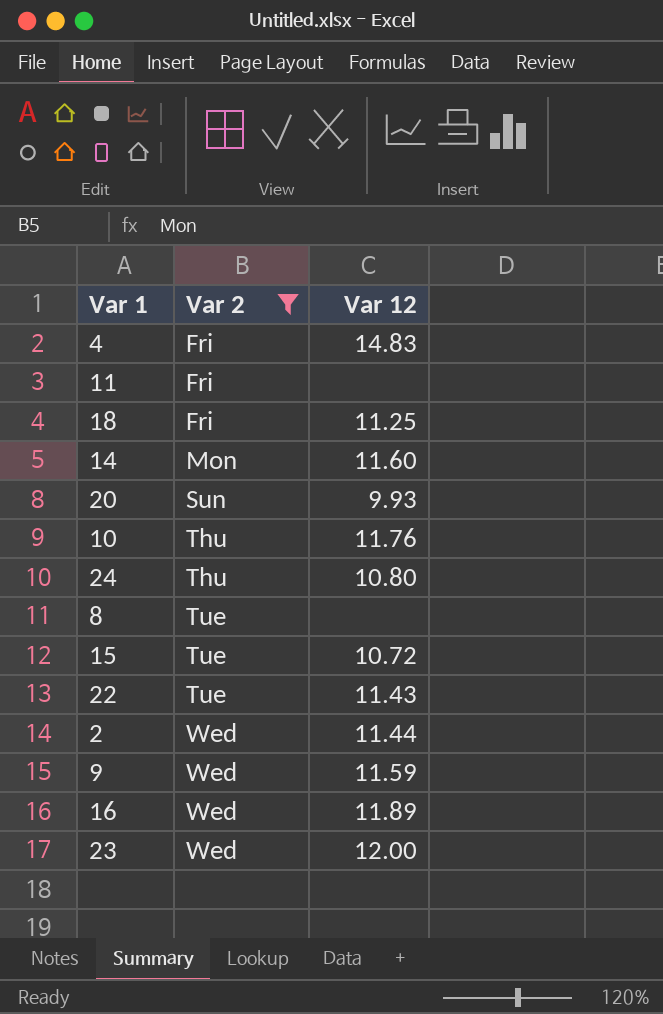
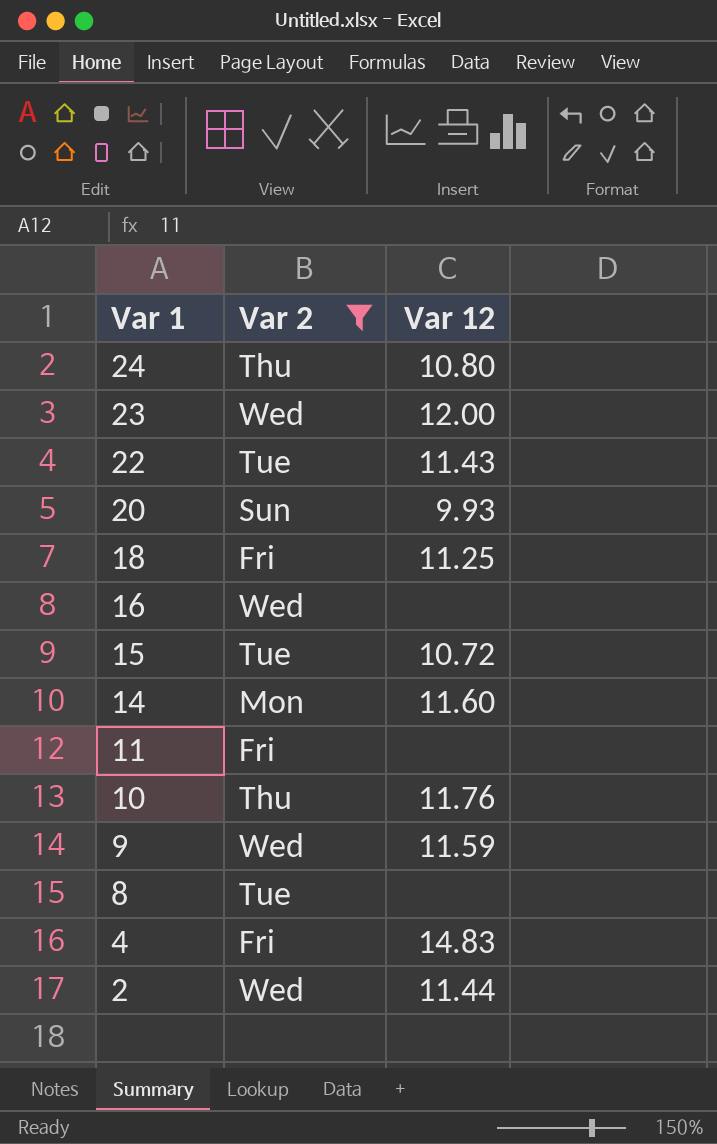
row order: Var 2 ascending -> Var 1 descending
16 | Var 12: 11.89 -> none

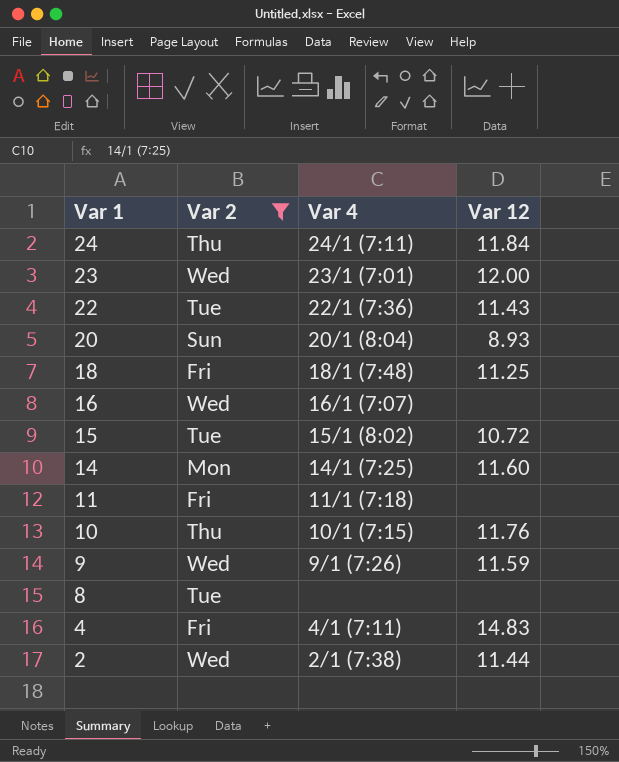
column Var 4 | position: none -> 3
24 | Var 12: 10.80 -> 11.84
20 | Var 12: 9.93 -> 8.93

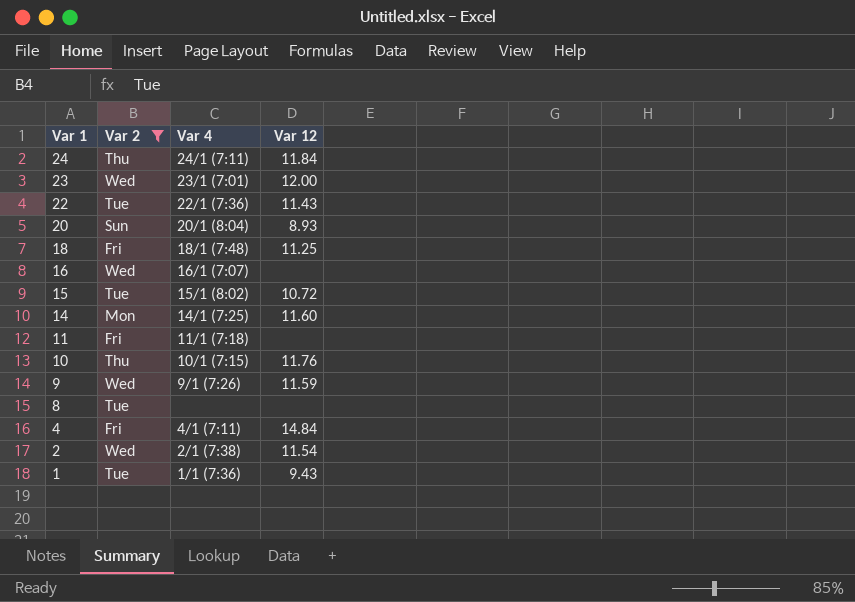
4 | Var 12: 14.83 -> 14.84
2 | Var 12: 11.44 -> 11.54
row 1: none -> Tue | 1/1 (7:36) | 9.43

